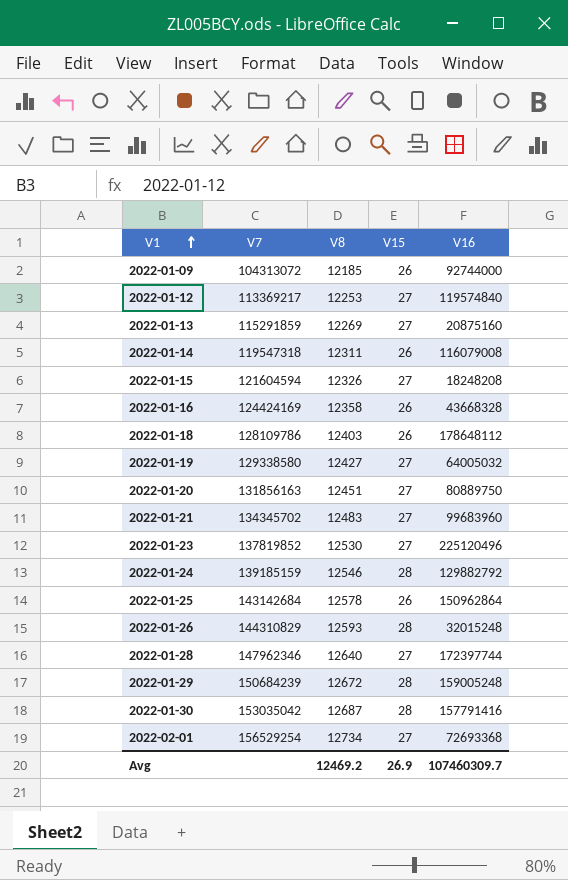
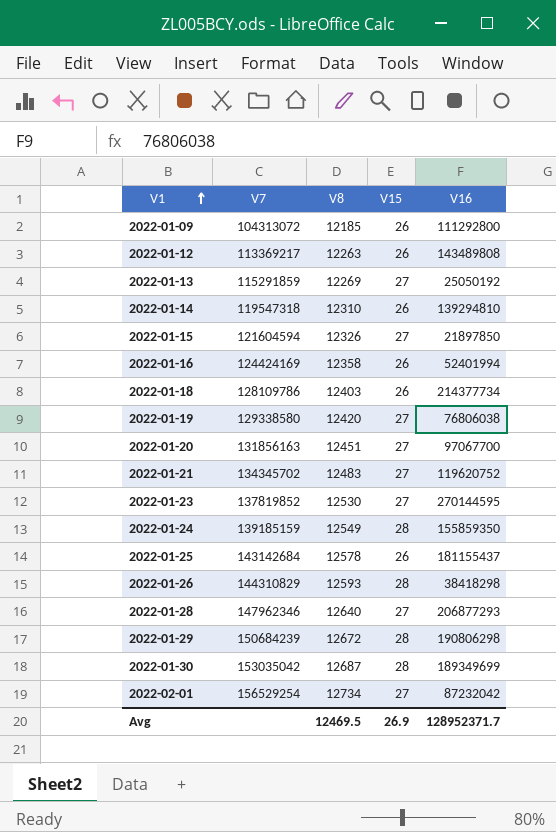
2022-01-09 | V16: 92744000 -> 111292800
2022-01-12 | V8: 12253 -> 12263
2022-01-12 | V15: 27 -> 26
2022-01-12 | V16: 119574840 -> 143489808
2022-01-13 | V16: 20875160 -> 25050192
2022-01-14 | V8: 12311 -> 12310
2022-01-14 | V16: 116079008 -> 139294810
2022-01-15 | V16: 18248208 -> 21897850
2022-01-16 | V16: 43668328 -> 52401994
2022-01-18 | V16: 178648112 -> 214377734
2022-01-19 | V8: 12427 -> 12420
2022-01-19 | V16: 64005032 -> 76806038
2022-01-20 | V16: 80889750 -> 97067700
2022-01-21 | V16: 99683960 -> 119620752
2022-01-23 | V16: 225120496 -> 270144595
2022-01-24 | V8: 12546 -> 12549
2022-01-24 | V16: 129882792 -> 155859350
2022-01-25 | V16: 150962864 -> 181155437
2022-01-26 | V16: 32015248 -> 38418298
2022-01-28 | V16: 172397744 -> 206877293
2022-01-29 | V16: 159005248 -> 190806298
2022-01-30 | V16: 157791416 -> 189349699
2022-02-01 | V16: 72693368 -> 87232042
Avg | V8: 12469.2 -> 12469.5
Avg | V16: 107460309.7 -> 128952371.7

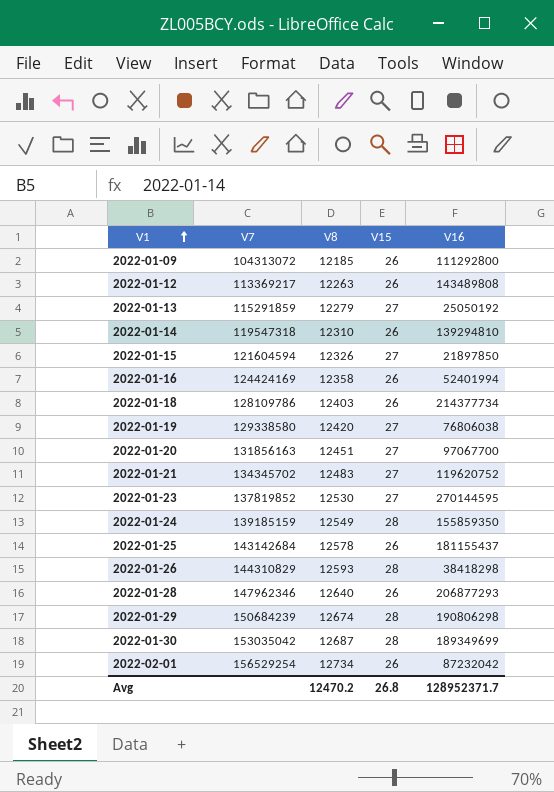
2022-01-13 | V8: 12269 -> 12279
2022-01-28 | V15: 27 -> 26
2022-01-29 | V8: 12672 -> 12674
2022-02-01 | V15: 27 -> 26
Avg | V8: 12469.5 -> 12470.2
Avg | V15: 26.9 -> 26.8

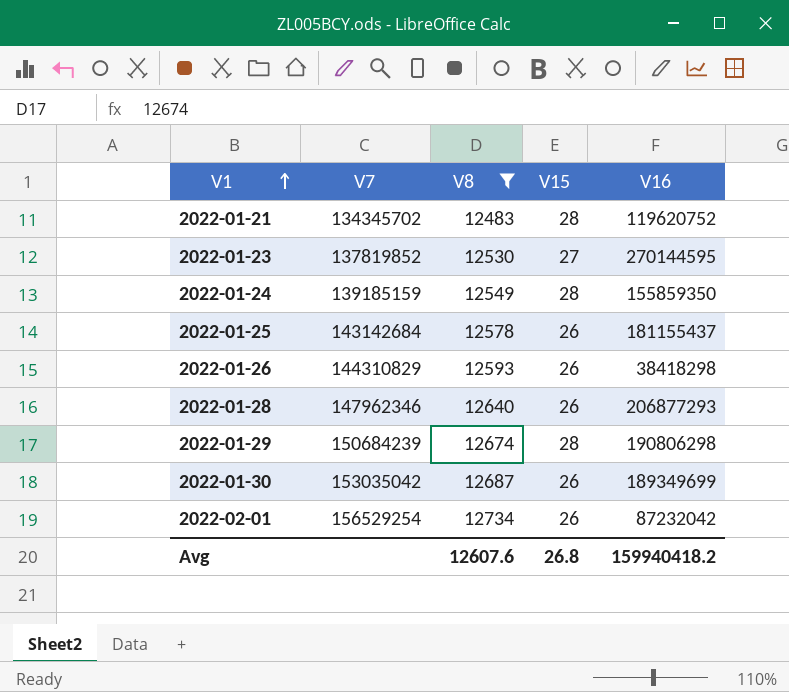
filter: none -> V8 >= 12483
2022-01-21 | V15: 27 -> 28
2022-01-26 | V15: 28 -> 26
2022-01-30 | V15: 28 -> 26
Avg | V8: 12470.2 -> 12607.6
Avg | V16: 128952371.7 -> 159940418.2

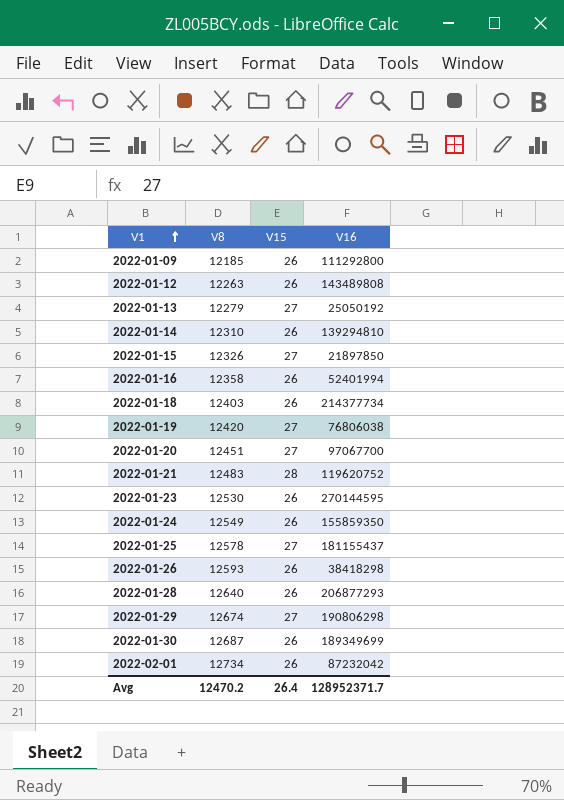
filter: V8 >= 12483 -> none
column V7 | position: 2 -> none
2022-01-23 | V15: 27 -> 26
2022-01-24 | V15: 28 -> 26
2022-01-25 | V15: 26 -> 27
2022-01-29 | V15: 28 -> 27
Avg | V8: 12607.6 -> 12470.2
Avg | V15: 26.8 -> 26.4
Avg | V16: 159940418.2 -> 128952371.7

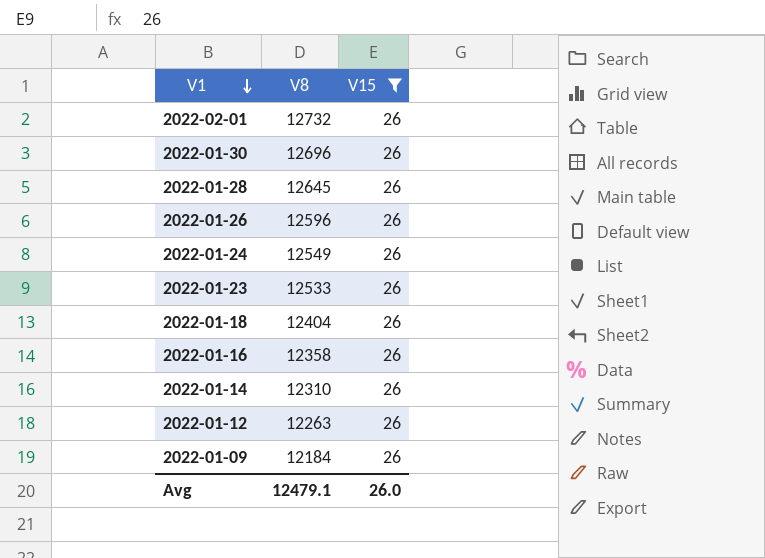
filter: none -> V15 = 26
row order: V1 ascending -> V1 descending
column V16 | position: 4 -> none
2022-02-01 | V8: 12734 -> 12732
2022-01-30 | V8: 12687 -> 12696
2022-01-28 | V8: 12640 -> 12645
2022-01-26 | V8: 12593 -> 12596
2022-01-23 | V8: 12530 -> 12533
2022-01-18 | V8: 12403 -> 12404
2022-01-09 | V8: 12185 -> 12184
Avg | V8: 12470.2 -> 12479.1
Avg | V15: 26.4 -> 26.0

